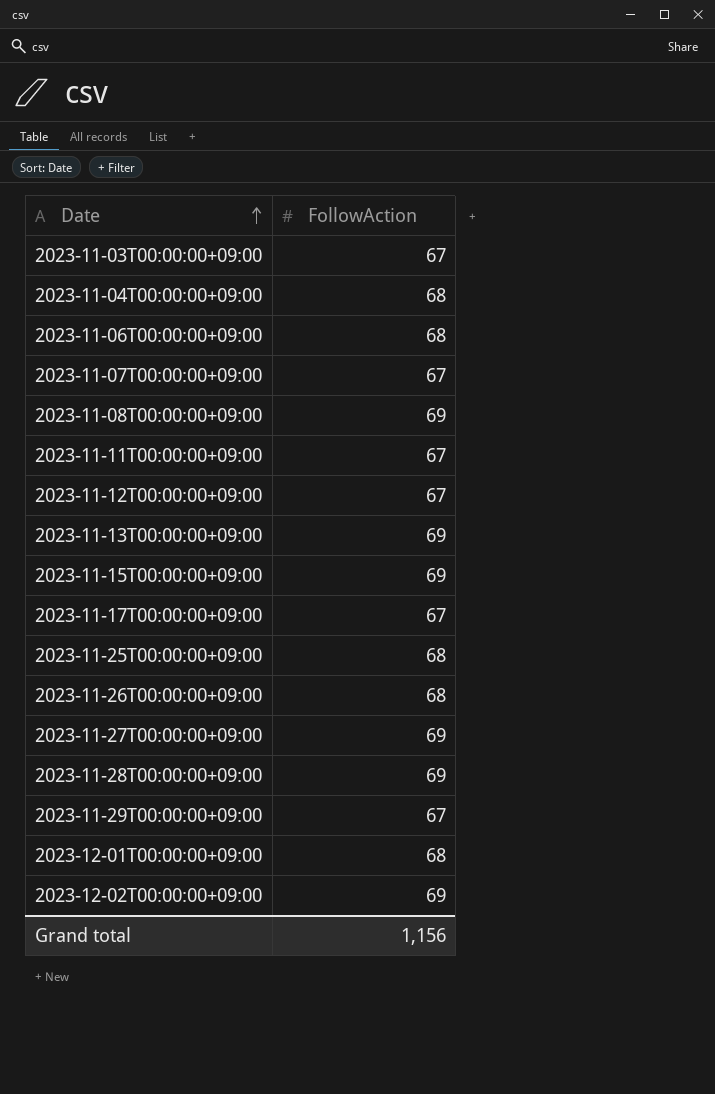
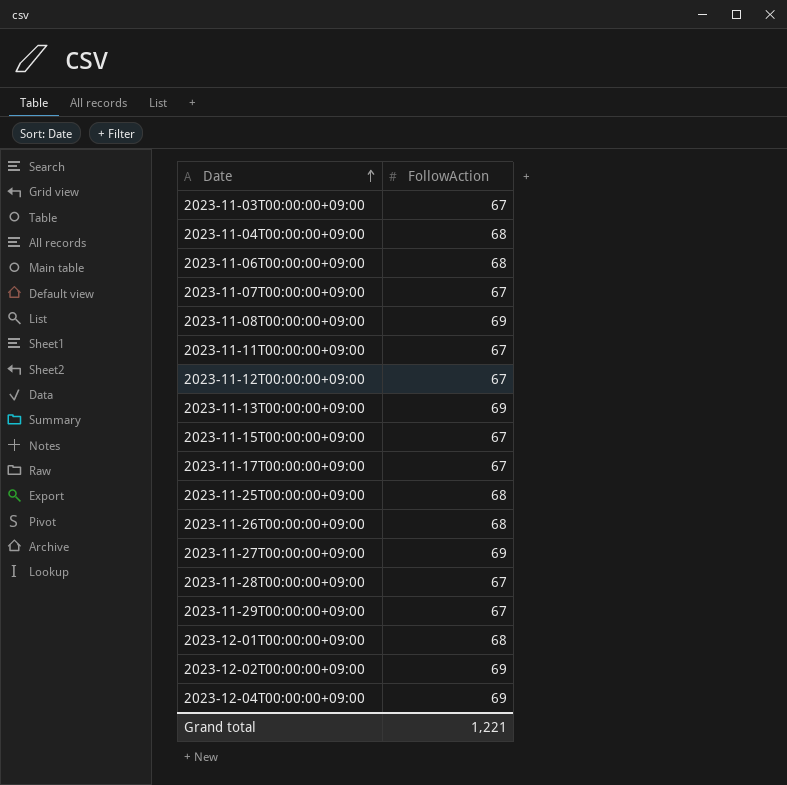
2023-11-15T00:00:00+09:00 | FollowAction: 69 -> 67
2023-11-28T00:00:00+09:00 | FollowAction: 69 -> 67
row 2023-12-04T00:00:00+09:00: none -> 69
Grand total | FollowAction: 1,156 -> 1,221

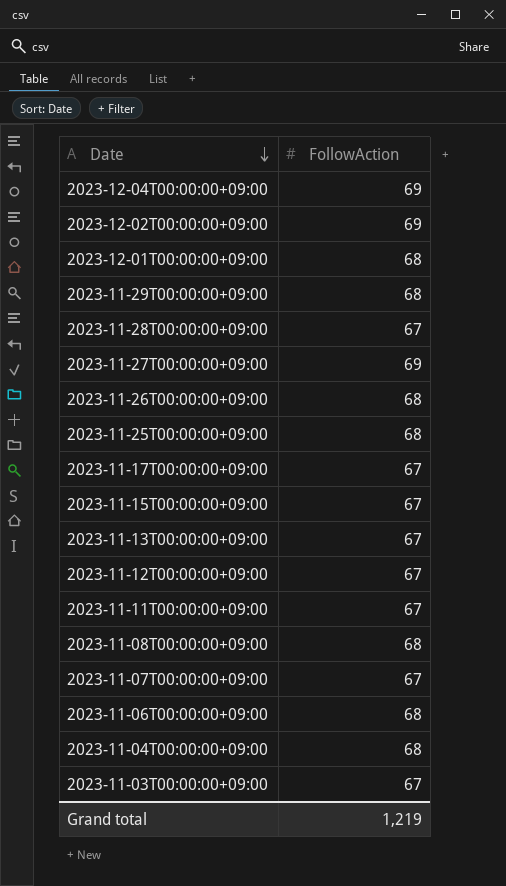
row order: Date ascending -> Date descending
2023-11-29T00:00:00+09:00 | FollowAction: 67 -> 68
2023-11-13T00:00:00+09:00 | FollowAction: 69 -> 67
2023-11-08T00:00:00+09:00 | FollowAction: 69 -> 68
Grand total | FollowAction: 1,221 -> 1,219

